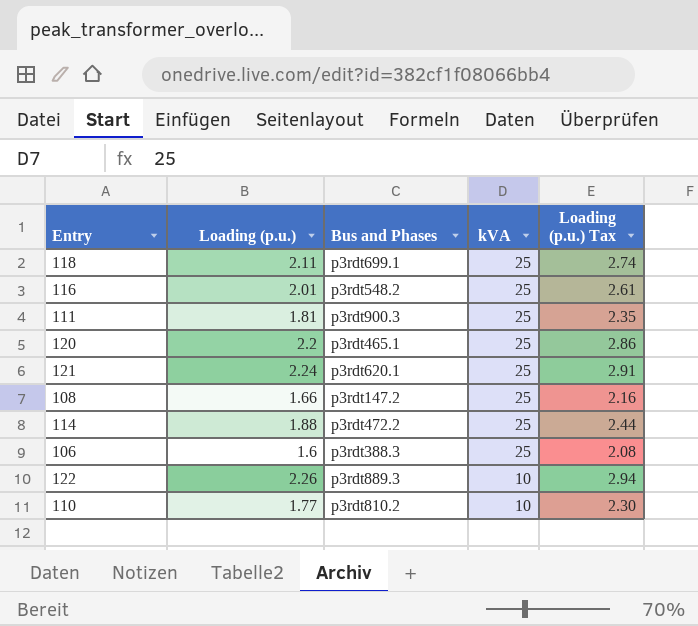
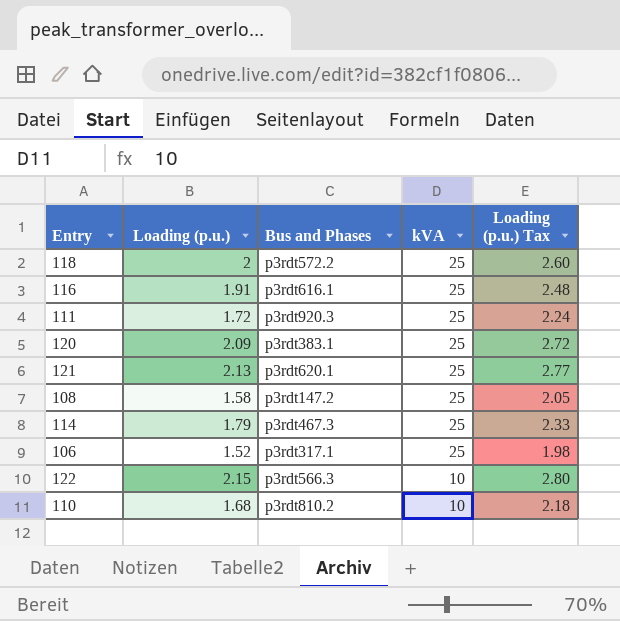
118 | Loading (p.u.): 2.11 -> 2
118 | Bus and Phases: p3rdt699.1 -> p3rdt572.2
118 | Loading (p.u.) Tax: 2.74 -> 2.60
116 | Loading (p.u.): 2.01 -> 1.91
116 | Bus and Phases: p3rdt548.2 -> p3rdt616.1
116 | Loading (p.u.) Tax: 2.61 -> 2.48
111 | Loading (p.u.): 1.81 -> 1.72
111 | Bus and Phases: p3rdt900.3 -> p3rdt920.3
111 | Loading (p.u.) Tax: 2.35 -> 2.24
120 | Loading (p.u.): 2.2 -> 2.09
120 | Bus and Phases: p3rdt465.1 -> p3rdt383.1
120 | Loading (p.u.) Tax: 2.86 -> 2.72
121 | Loading (p.u.): 2.24 -> 2.13
121 | Loading (p.u.) Tax: 2.91 -> 2.77
108 | Loading (p.u.): 1.66 -> 1.58
108 | Loading (p.u.) Tax: 2.16 -> 2.05
114 | Loading (p.u.): 1.88 -> 1.79
114 | Bus and Phases: p3rdt472.2 -> p3rdt467.3
114 | Loading (p.u.) Tax: 2.44 -> 2.33
106 | Loading (p.u.): 1.6 -> 1.52
106 | Bus and Phases: p3rdt388.3 -> p3rdt317.1
106 | Loading (p.u.) Tax: 2.08 -> 1.98
122 | Loading (p.u.): 2.26 -> 2.15
122 | Bus and Phases: p3rdt889.3 -> p3rdt566.3
122 | Loading (p.u.) Tax: 2.94 -> 2.80
110 | Loading (p.u.): 1.77 -> 1.68
110 | Loading (p.u.) Tax: 2.30 -> 2.18

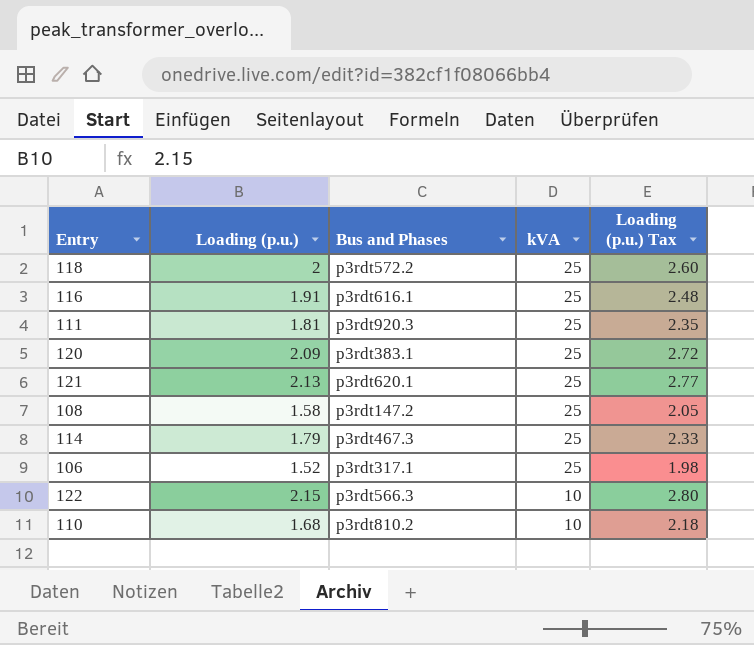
111 | Loading (p.u.): 1.72 -> 1.81
111 | Loading (p.u.) Tax: 2.24 -> 2.35

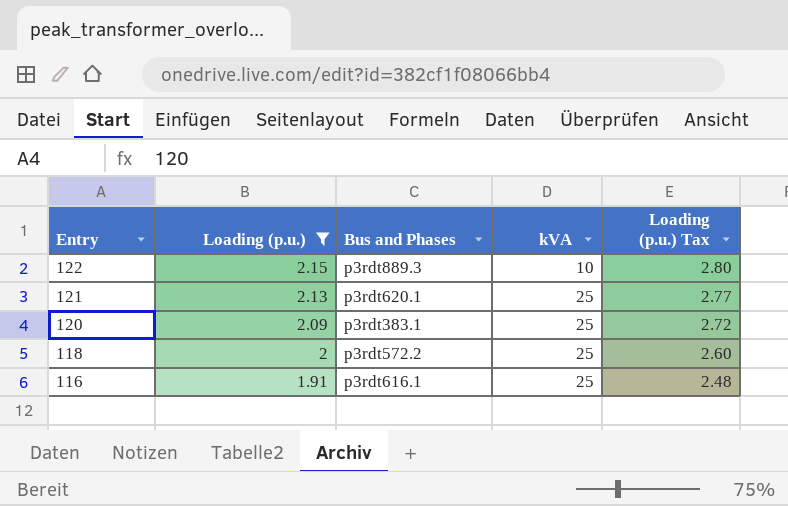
filter: none -> Loading (p.u.) >= 1.91
row order: kVA descending -> Entry descending
122 | Bus and Phases: p3rdt566.3 -> p3rdt889.3

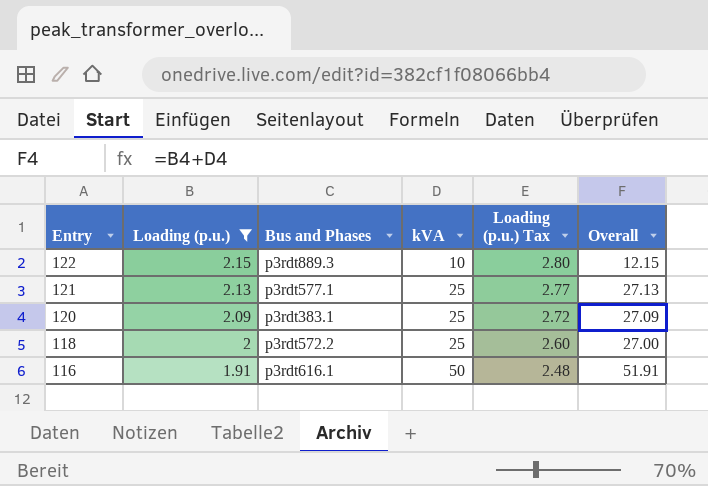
column Overall | formula: none -> [Loading (p.u.)] + [kVA]
121 | Bus and Phases: p3rdt620.1 -> p3rdt577.1
116 | kVA: 25 -> 50

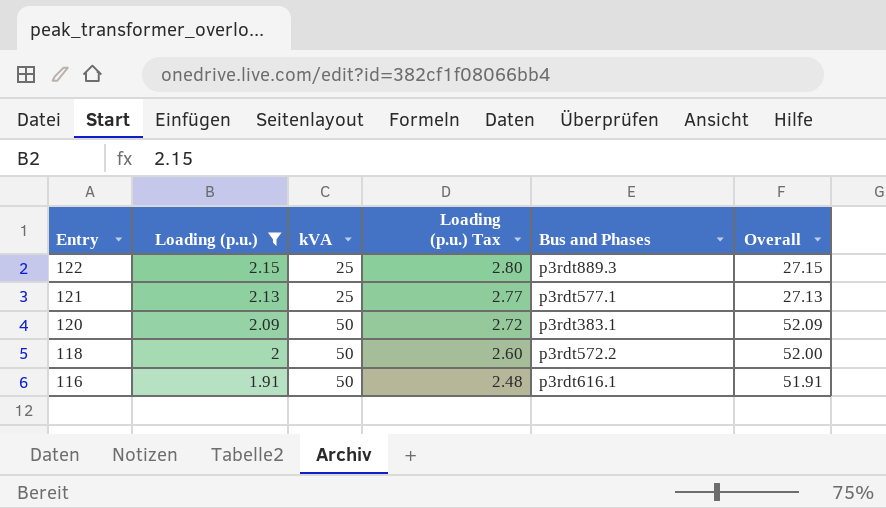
column Bus and Phases | position: 3 -> 5
122 | kVA: 10 -> 25
122 | Overall: 12.15 -> 27.15
120 | kVA: 25 -> 50
120 | Overall: 27.09 -> 52.09
118 | kVA: 25 -> 50
118 | Overall: 27.00 -> 52.00

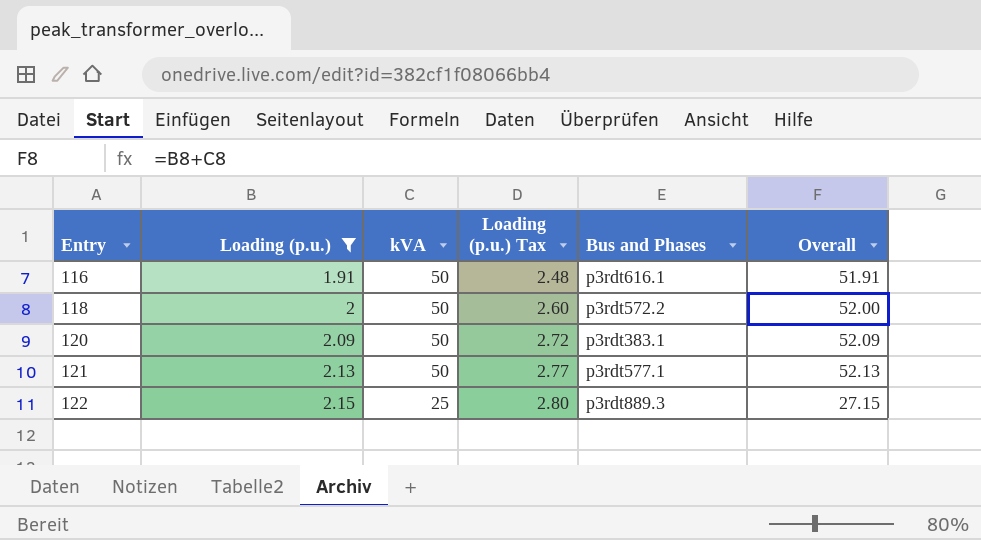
row order: Entry descending -> Entry ascending
121 | kVA: 25 -> 50
121 | Overall: 27.13 -> 52.13

